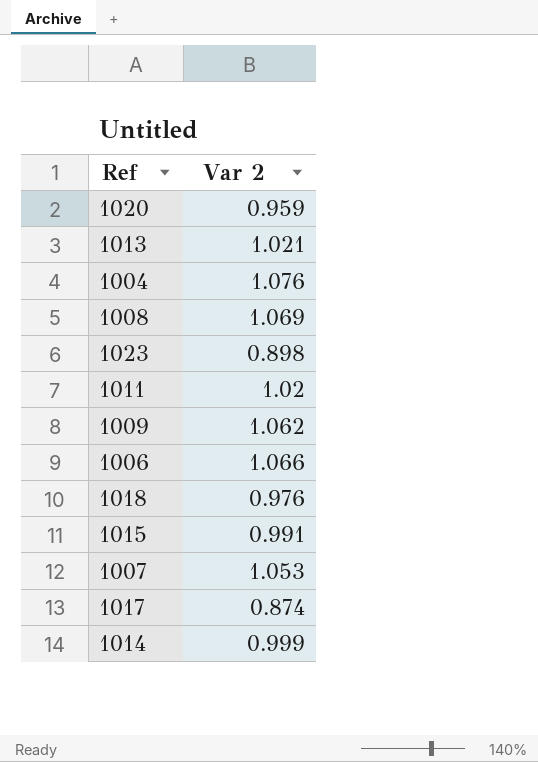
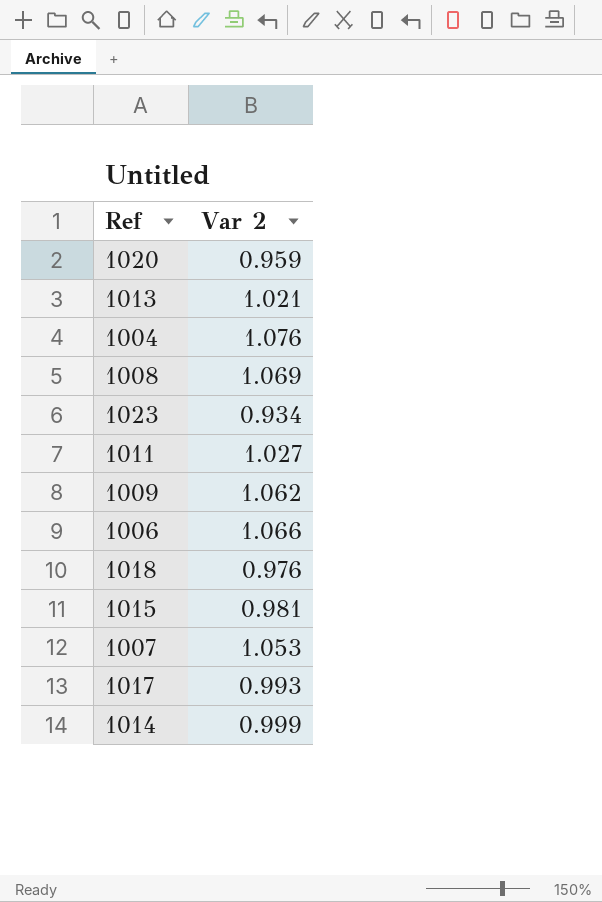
1023 | Var 2: 0.898 -> 0.934
1011 | Var 2: 1.02 -> 1.027
1015 | Var 2: 0.991 -> 0.981
1017 | Var 2: 0.874 -> 0.993

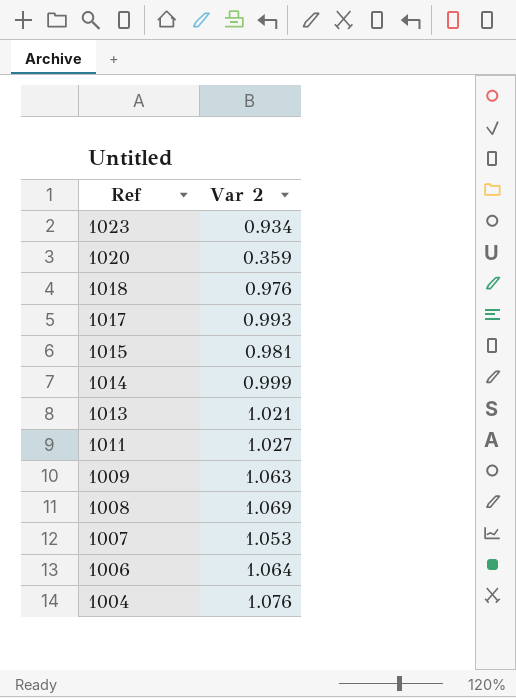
row order: none -> Ref descending
1020 | Var 2: 0.959 -> 0.359
1009 | Var 2: 1.062 -> 1.063
1006 | Var 2: 1.066 -> 1.064

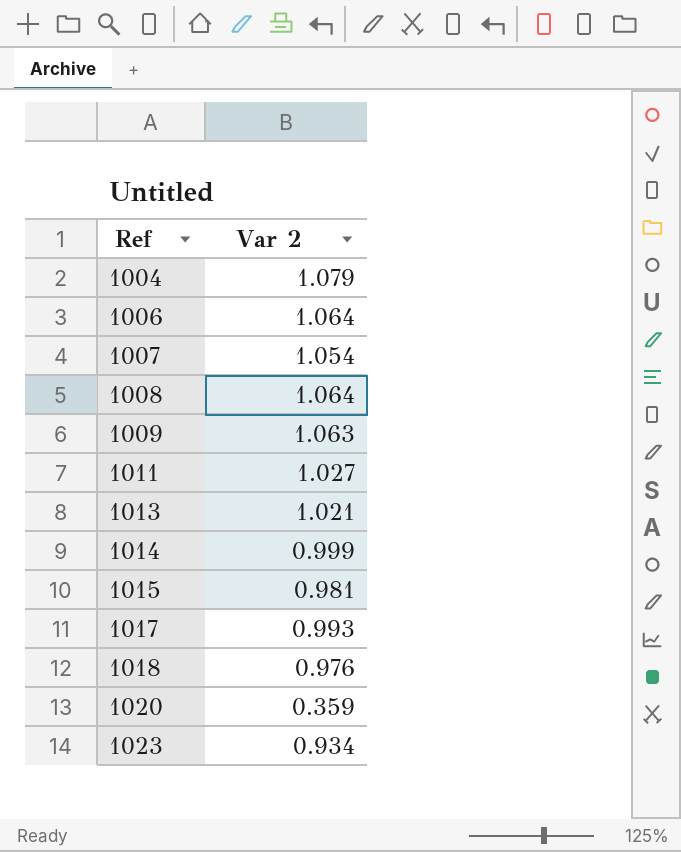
row order: Ref descending -> Ref ascending
1004 | Var 2: 1.076 -> 1.079
1007 | Var 2: 1.053 -> 1.054
1008 | Var 2: 1.069 -> 1.064

